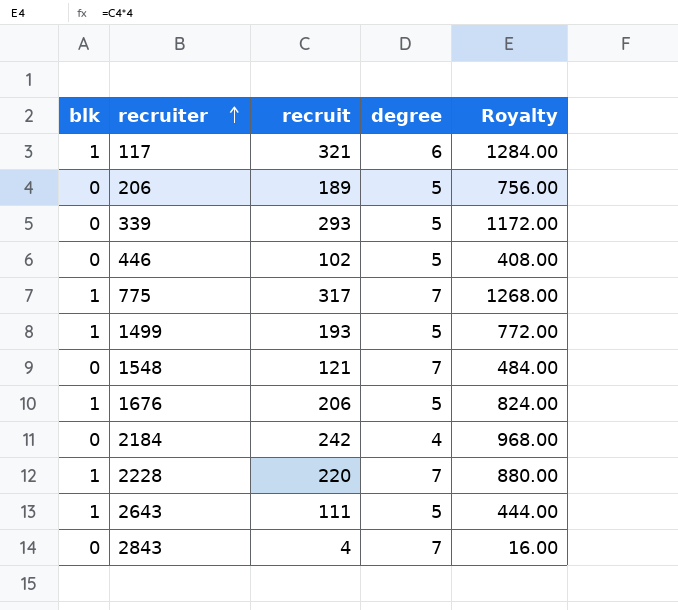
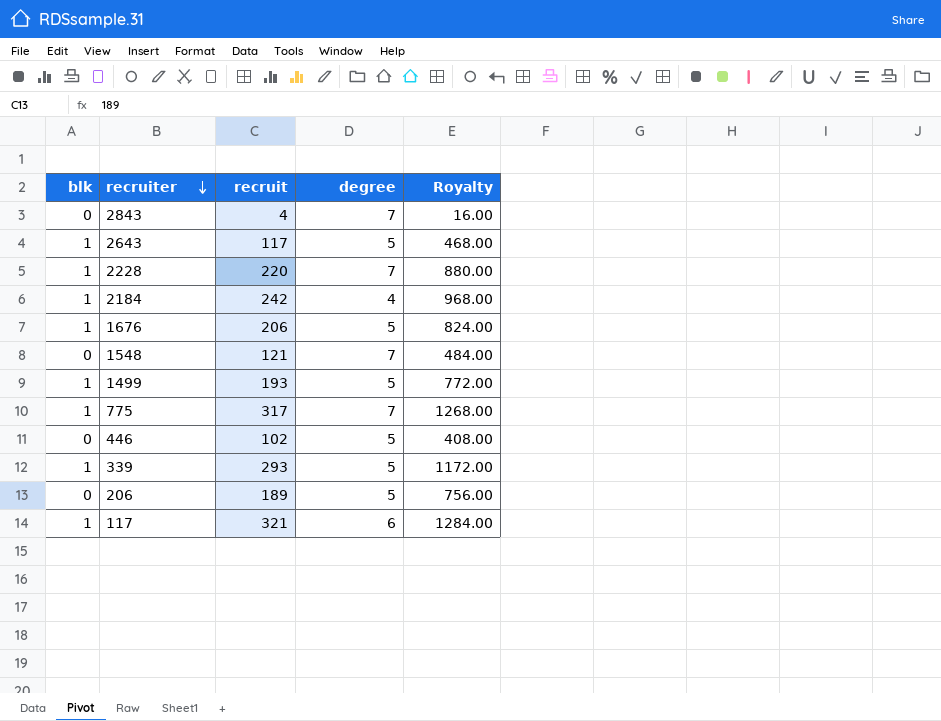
row order: recruiter ascending -> recruiter descending
2643 | recruit: 111 -> 117
2643 | Royalty: 444.00 -> 468.00
2184 | blk: 0 -> 1
339 | blk: 0 -> 1

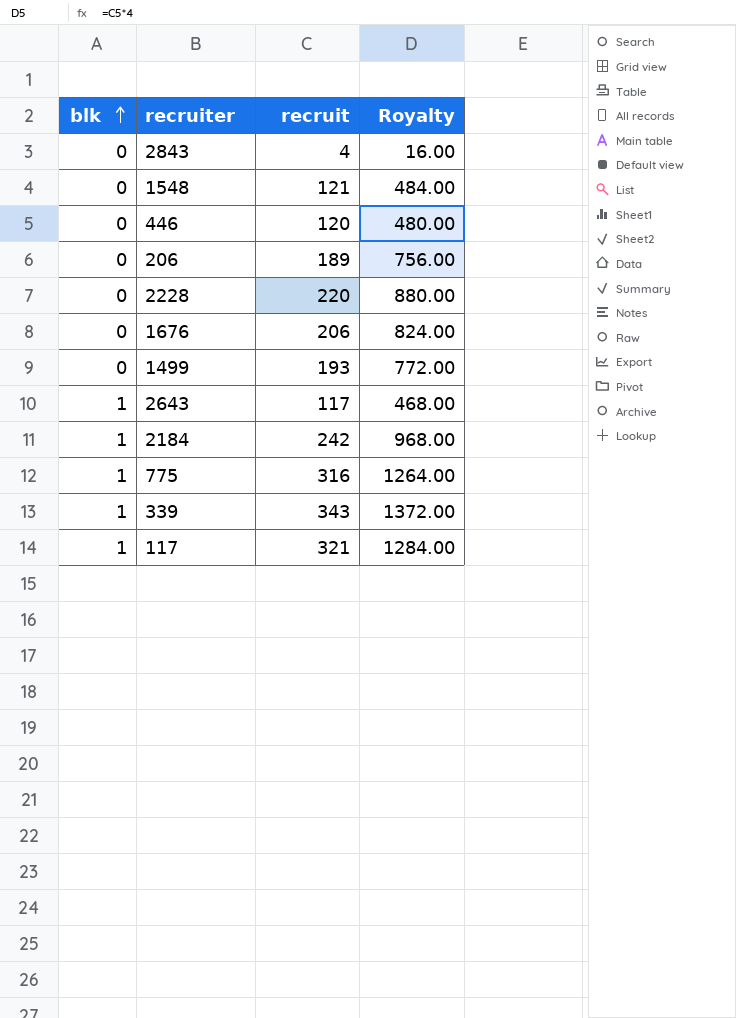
row order: recruiter descending -> blk ascending
column degree | position: 4 -> none
446 | recruit: 102 -> 120
446 | Royalty: 408.00 -> 480.00
2228 | blk: 1 -> 0
1676 | blk: 1 -> 0
1499 | blk: 1 -> 0
775 | recruit: 317 -> 316
775 | Royalty: 1268.00 -> 1264.00
339 | recruit: 293 -> 343
339 | Royalty: 1172.00 -> 1372.00

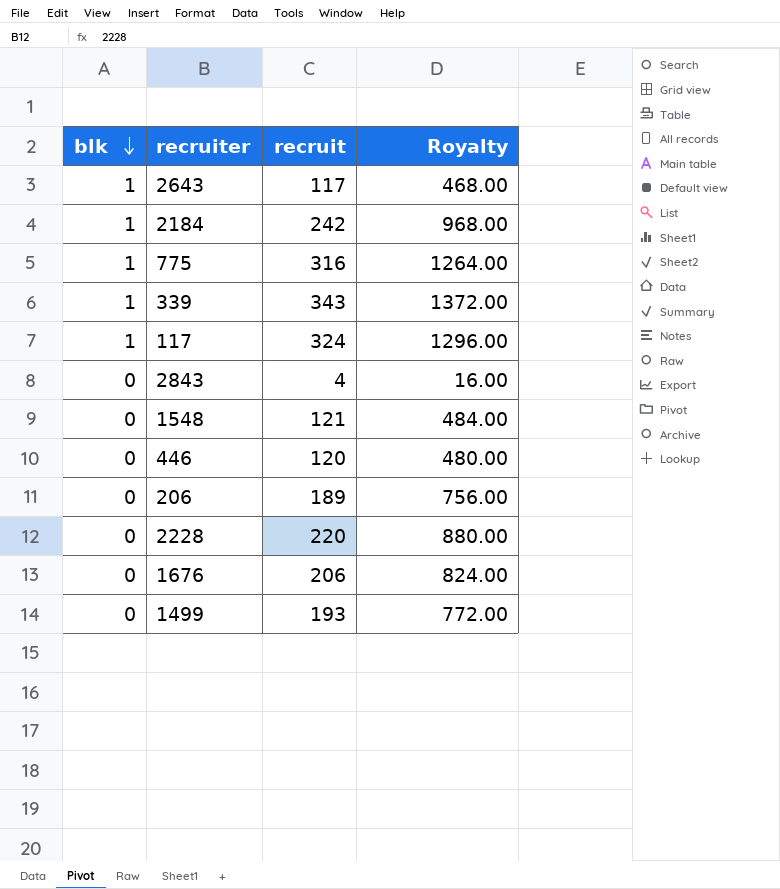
row order: blk ascending -> blk descending
117 | recruit: 321 -> 324
117 | Royalty: 1284.00 -> 1296.00

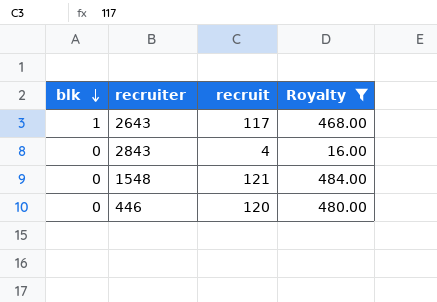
filter: none -> Royalty <= 484.00

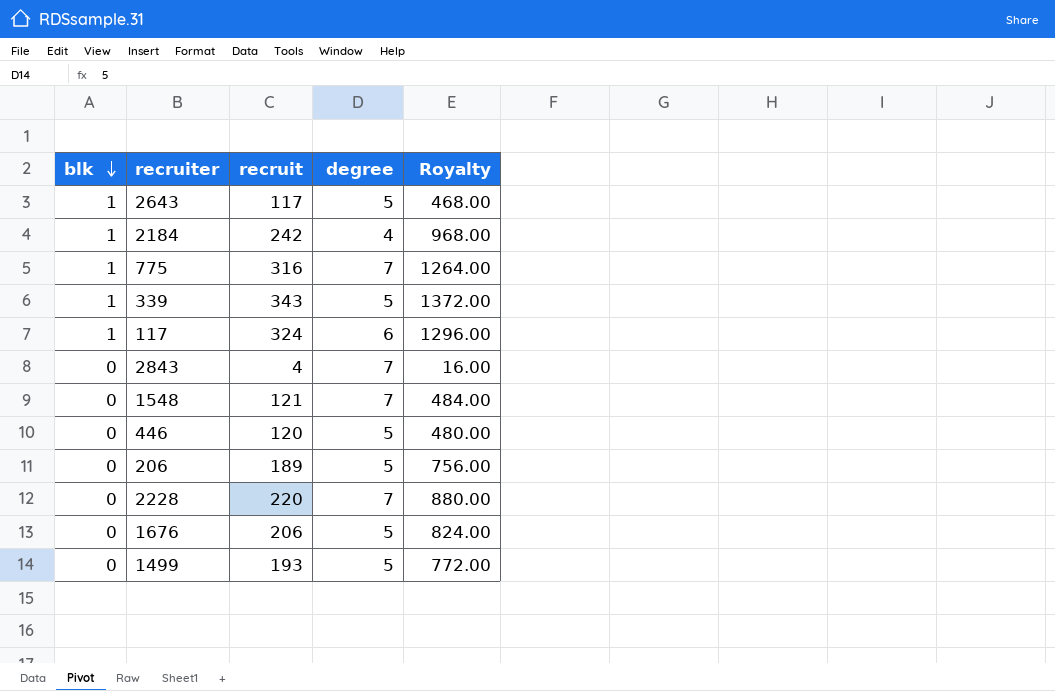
filter: Royalty <= 484.00 -> none
column degree | position: none -> 4

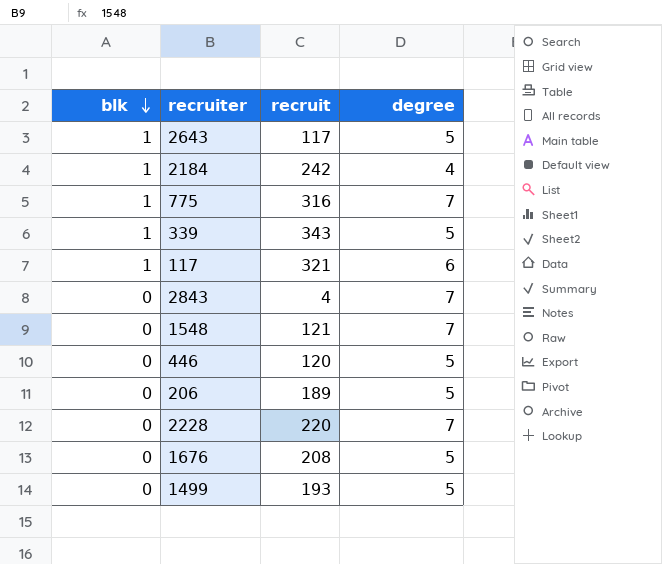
column Royalty | formula: [recruit] * 4 -> none
117 | recruit: 324 -> 321
1676 | recruit: 206 -> 208

